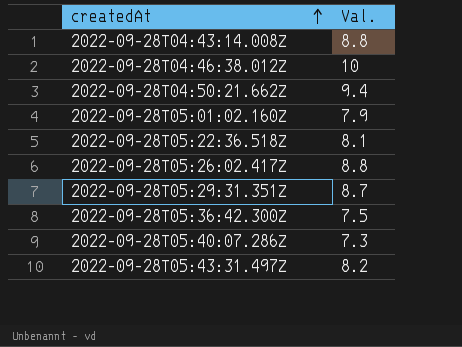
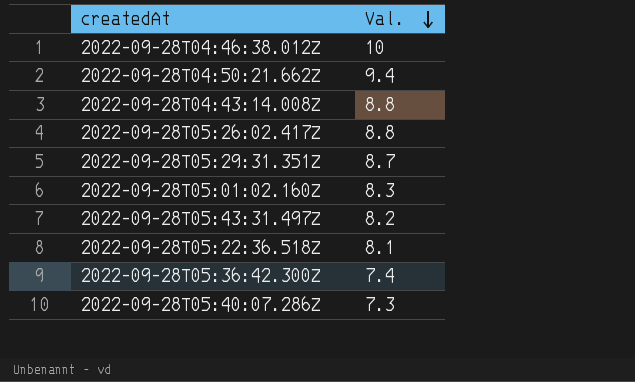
row order: createdAt ascending -> Val. descending
2022-09-28T05:01:02.160Z | Val.: 7.9 -> 8.3
2022-09-28T05:36:42.300Z | Val.: 7.5 -> 7.4

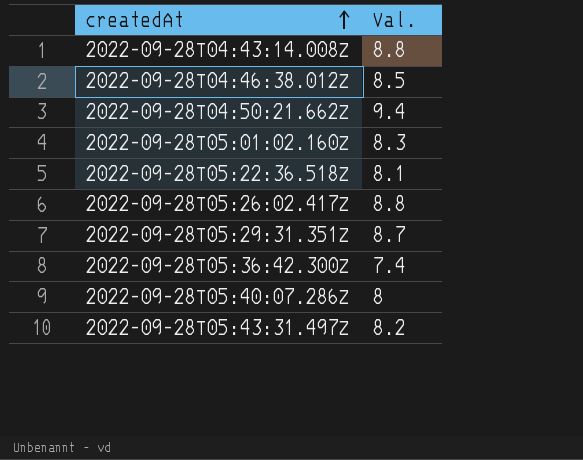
row order: Val. descending -> createdAt ascending
2022-09-28T04:46:38.012Z | Val.: 10 -> 8.5
2022-09-28T05:40:07.286Z | Val.: 7.3 -> 8

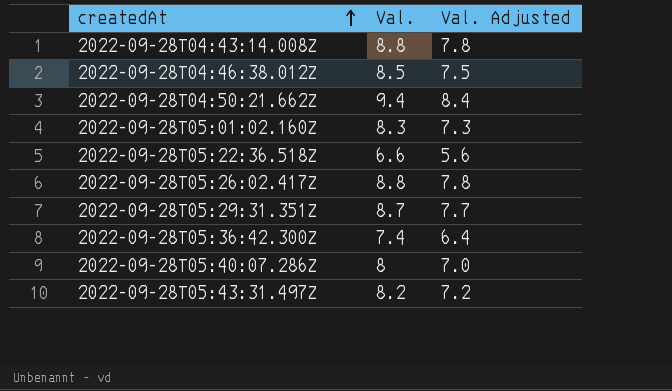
column Val. Adjusted | formula: none -> [Val.] - 1
2022-09-28T05:22:36.518Z | Val.: 8.1 -> 6.6

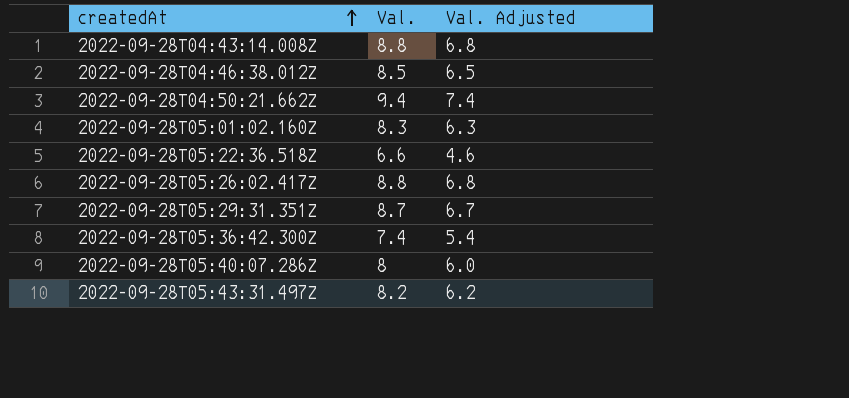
column Val. Adjusted | formula: [Val.] - 1 -> [Val.] - 2

